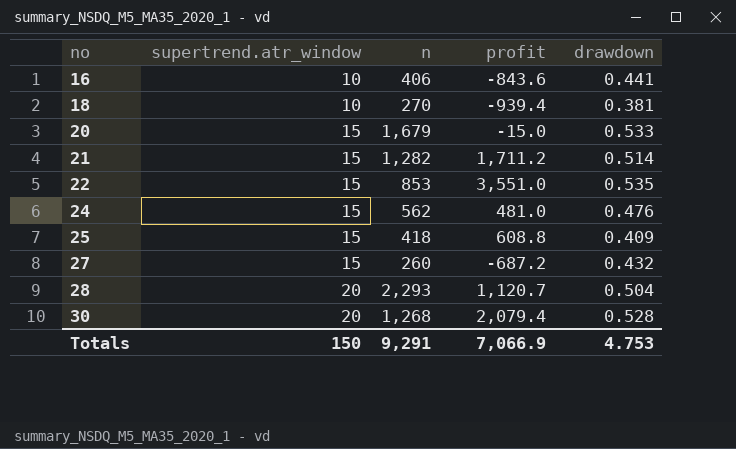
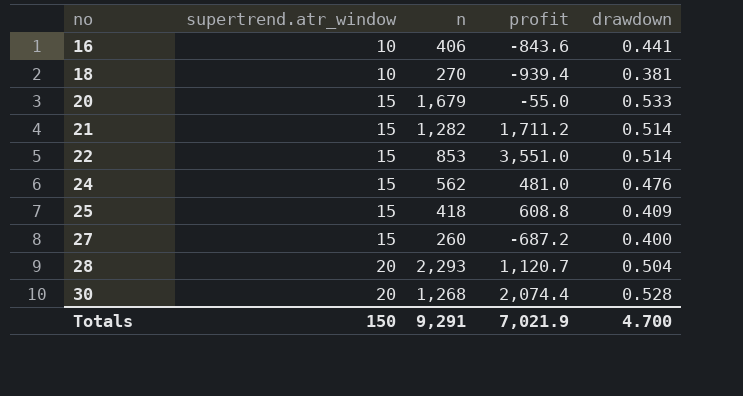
20 | profit: -15.0 -> -55.0
22 | drawdown: 0.535 -> 0.514
27 | drawdown: 0.432 -> 0.400
30 | profit: 2,079.4 -> 2,074.4
Totals | profit: 7,066.9 -> 7,021.9
Totals | drawdown: 4.753 -> 4.700

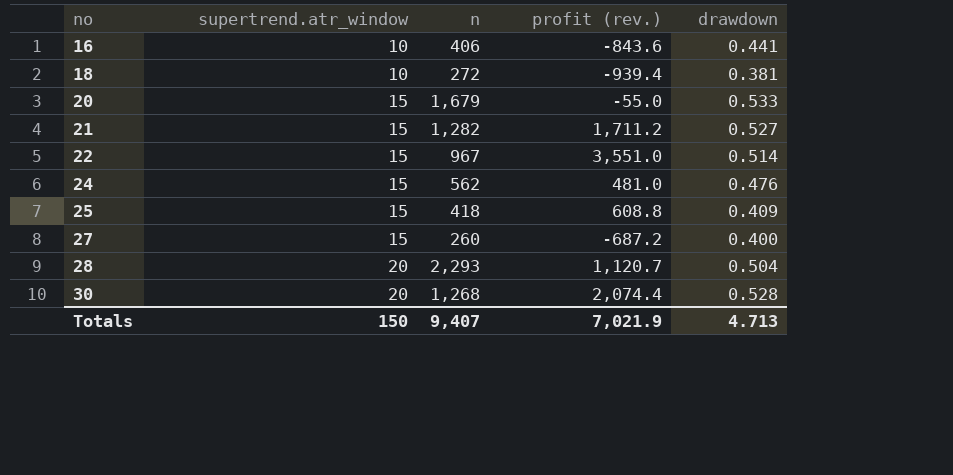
column name: profit -> profit (rev.)
18 | n: 270 -> 272
21 | drawdown: 0.514 -> 0.527
22 | n: 853 -> 967
Totals | n: 9,291 -> 9,407
Totals | drawdown: 4.700 -> 4.713

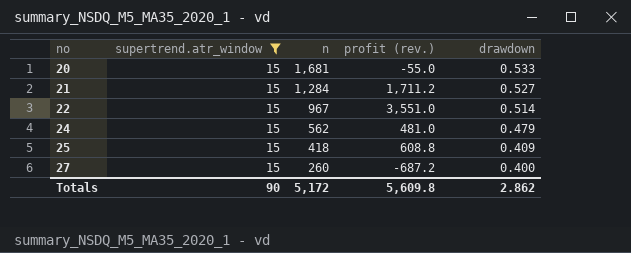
filter: none -> supertrend.atr_window = 15
20 | n: 1,679 -> 1,681
21 | n: 1,282 -> 1,284
24 | drawdown: 0.476 -> 0.479
Totals | supertrend.atr_window: 150 -> 90
Totals | n: 9,407 -> 5,172
Totals | profit (rev.): 7,021.9 -> 5,609.8
Totals | drawdown: 4.713 -> 2.862

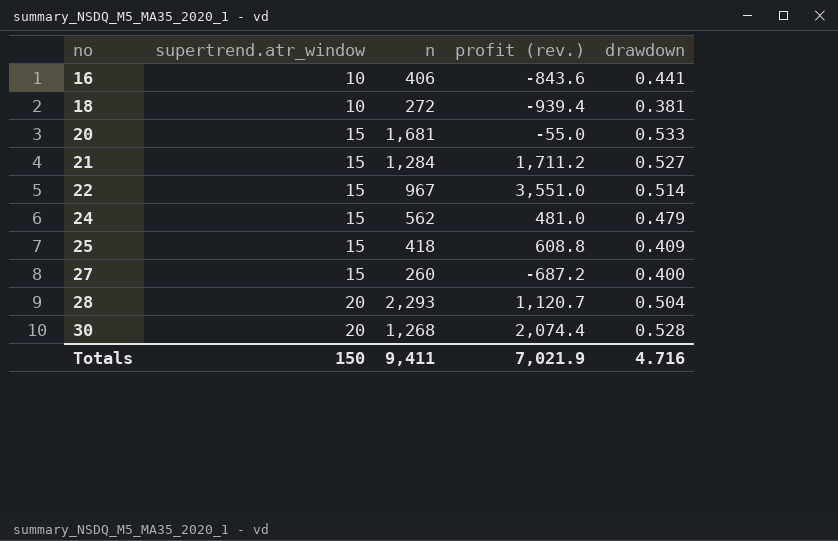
filter: supertrend.atr_window = 15 -> none
Totals | supertrend.atr_window: 90 -> 150
Totals | n: 5,172 -> 9,411
Totals | profit (rev.): 5,609.8 -> 7,021.9
Totals | drawdown: 2.862 -> 4.716

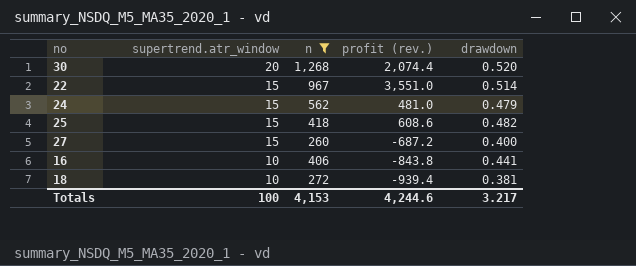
filter: none -> n <= 1,268
row order: no ascending -> supertrend.atr_window descending
30 | drawdown: 0.528 -> 0.520
25 | profit (rev.): 608.8 -> 608.6
25 | drawdown: 0.409 -> 0.482
16 | profit (rev.): -843.6 -> -843.8
Totals | supertrend.atr_window: 150 -> 100
Totals | n: 9,411 -> 4,153
Totals | profit (rev.): 7,021.9 -> 4,244.6
Totals | drawdown: 4.716 -> 3.217

